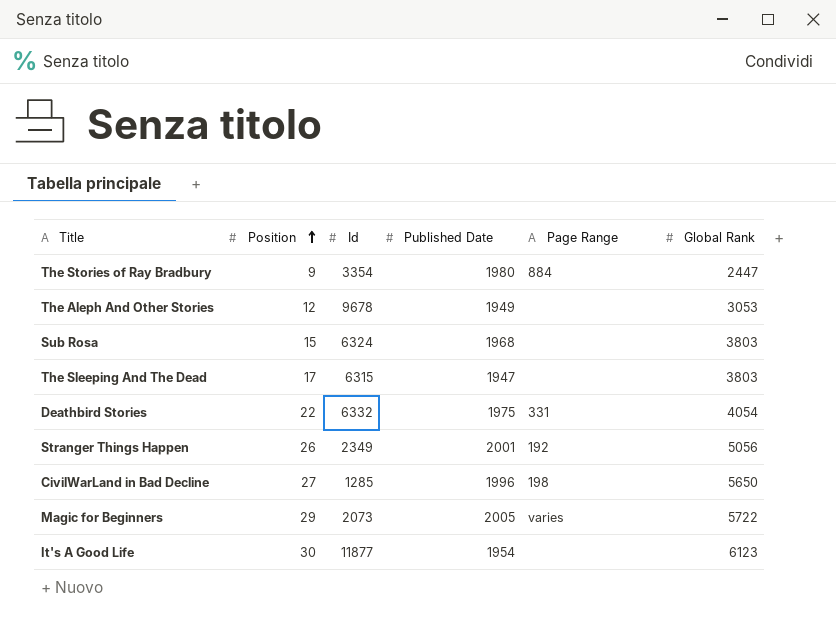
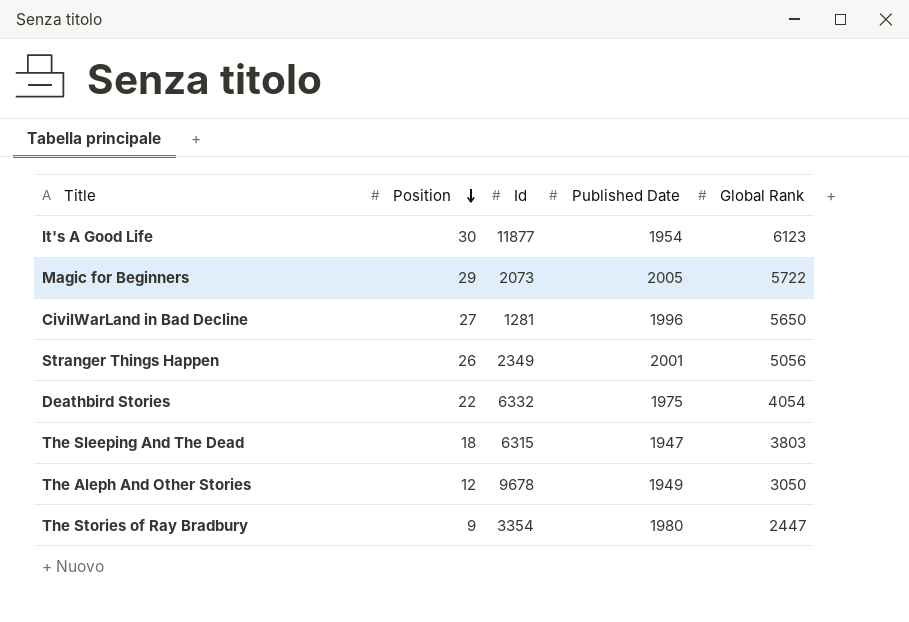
row order: Position ascending -> Position descending
column Page Range | position: 5 -> none
row Sub Rosa: 15 | 6324 | 1968 | none | 3803 -> none
CivilWarLand in Bad Decline | Id: 1285 -> 1281
The Sleeping And The Dead | Position: 17 -> 18
The Aleph And Other Stories | Global Rank: 3053 -> 3050

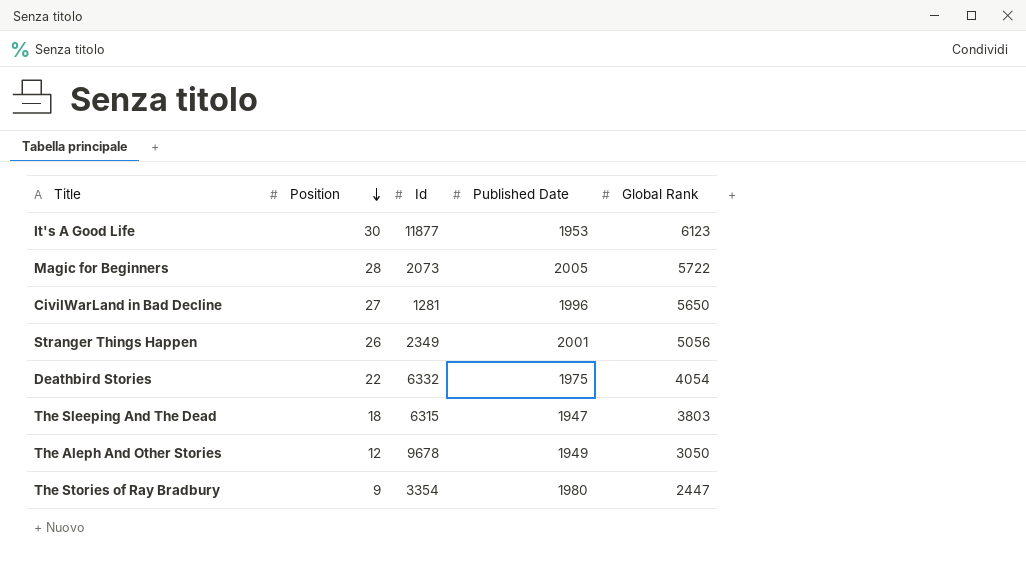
It's A Good Life | Published Date: 1954 -> 1953
Magic for Beginners | Position: 29 -> 28

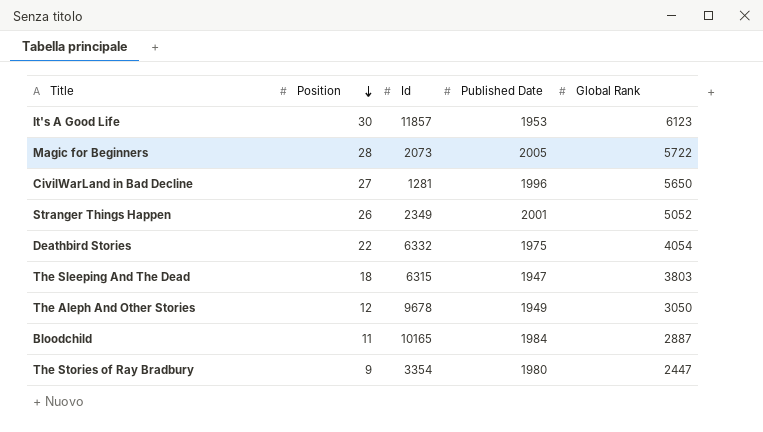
It's A Good Life | Id: 11877 -> 11857
Stranger Things Happen | Global Rank: 5056 -> 5052
row Bloodchild: none -> 11 | 10165 | 1984 | 2887

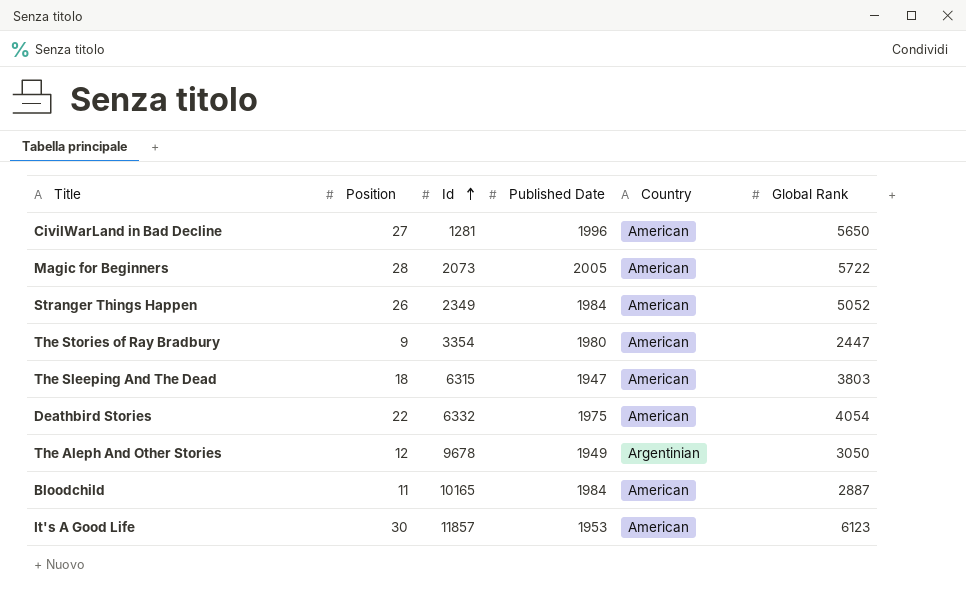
row order: Position descending -> Id ascending
column Country | position: none -> 5
Stranger Things Happen | Published Date: 2001 -> 1984

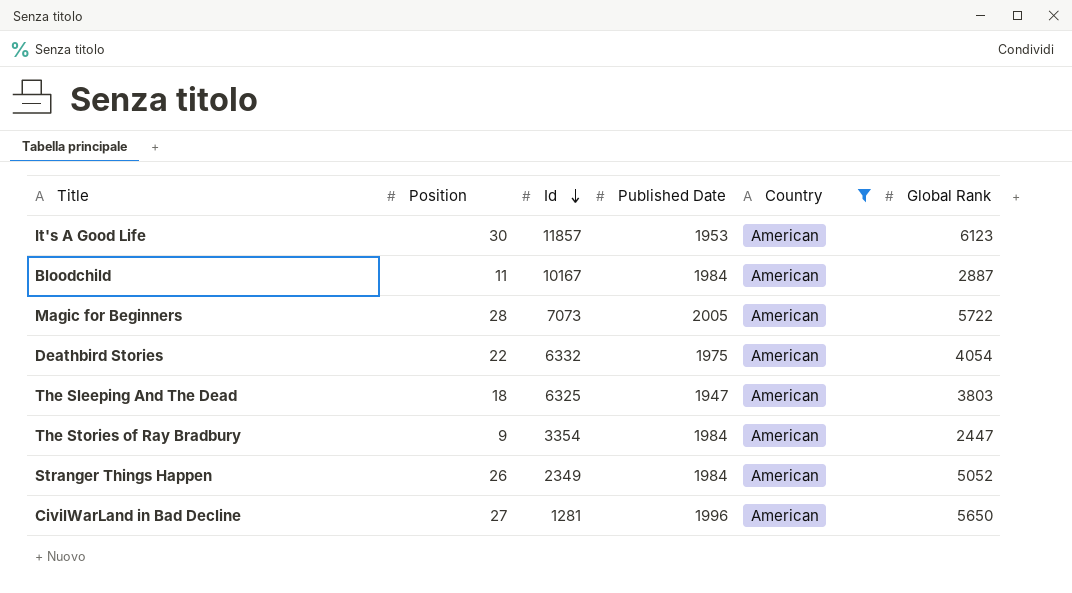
filter: none -> Country = American
row order: Id ascending -> Id descending
Bloodchild | Id: 10165 -> 10167
Magic for Beginners | Id: 2073 -> 7073
The Sleeping And The Dead | Id: 6315 -> 6325
The Stories of Ray Bradbury | Published Date: 1980 -> 1984

